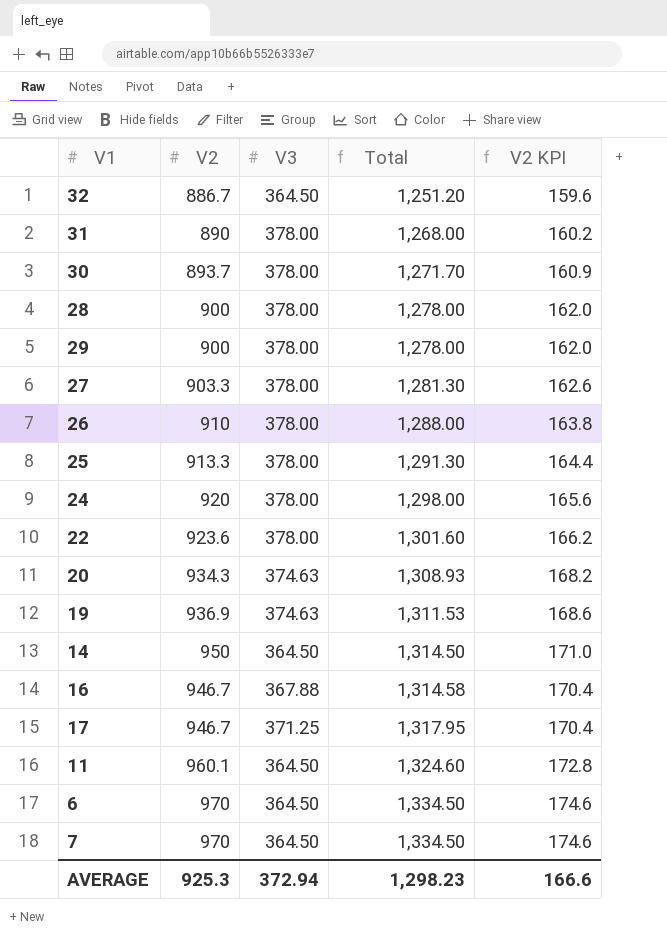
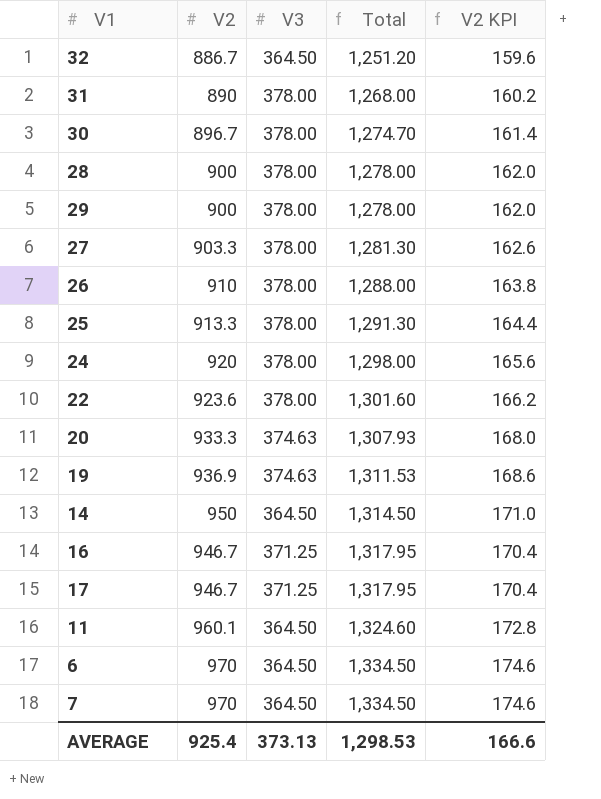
30 | V2: 893.7 -> 896.7
30 | Total: 1,271.70 -> 1,274.70
30 | V2 KPI: 160.9 -> 161.4
20 | V2: 934.3 -> 933.3
20 | Total: 1,308.93 -> 1,307.93
20 | V2 KPI: 168.2 -> 168.0
16 | V3: 367.88 -> 371.25
16 | Total: 1,314.58 -> 1,317.95
AVERAGE | V2: 925.3 -> 925.4
AVERAGE | V3: 372.94 -> 373.13
AVERAGE | Total: 1,298.23 -> 1,298.53

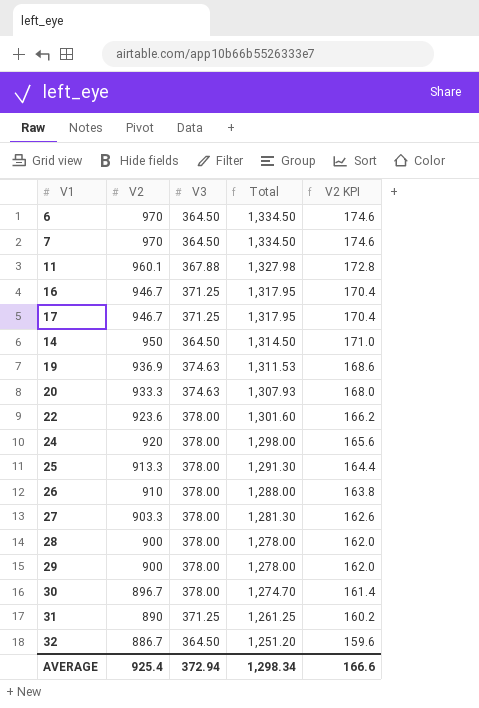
row order: Total ascending -> Total descending
11 | V3: 364.50 -> 367.88
11 | Total: 1,324.60 -> 1,327.98
31 | V3: 378.00 -> 371.25
31 | Total: 1,268.00 -> 1,261.25
AVERAGE | V3: 373.13 -> 372.94
AVERAGE | Total: 1,298.53 -> 1,298.34

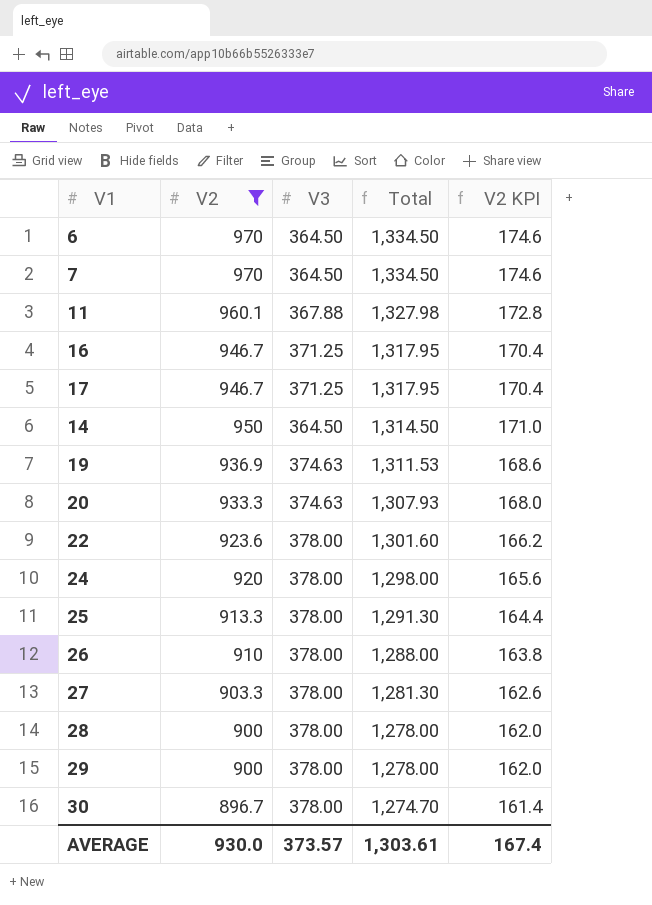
filter: none -> V2 >= 896.7
AVERAGE | V2: 925.4 -> 930.0
AVERAGE | V3: 372.94 -> 373.57
AVERAGE | Total: 1,298.34 -> 1,303.61
AVERAGE | V2 KPI: 166.6 -> 167.4

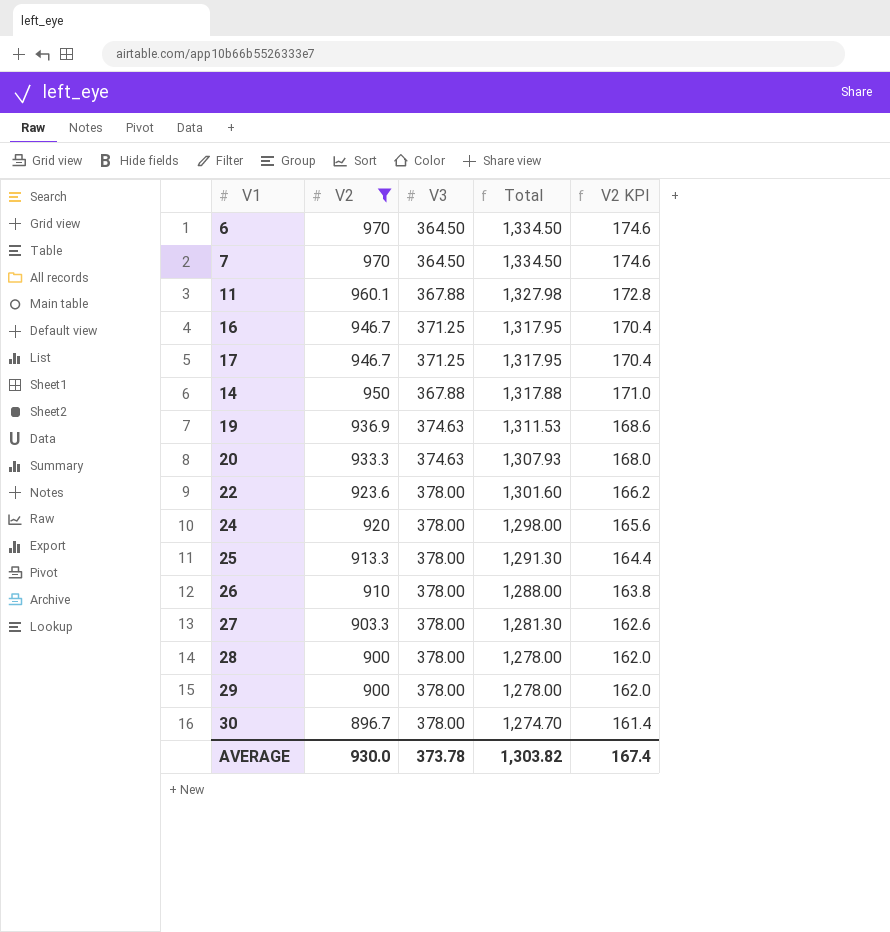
14 | V3: 364.50 -> 367.88
14 | Total: 1,314.50 -> 1,317.88
AVERAGE | V3: 373.57 -> 373.78
AVERAGE | Total: 1,303.61 -> 1,303.82

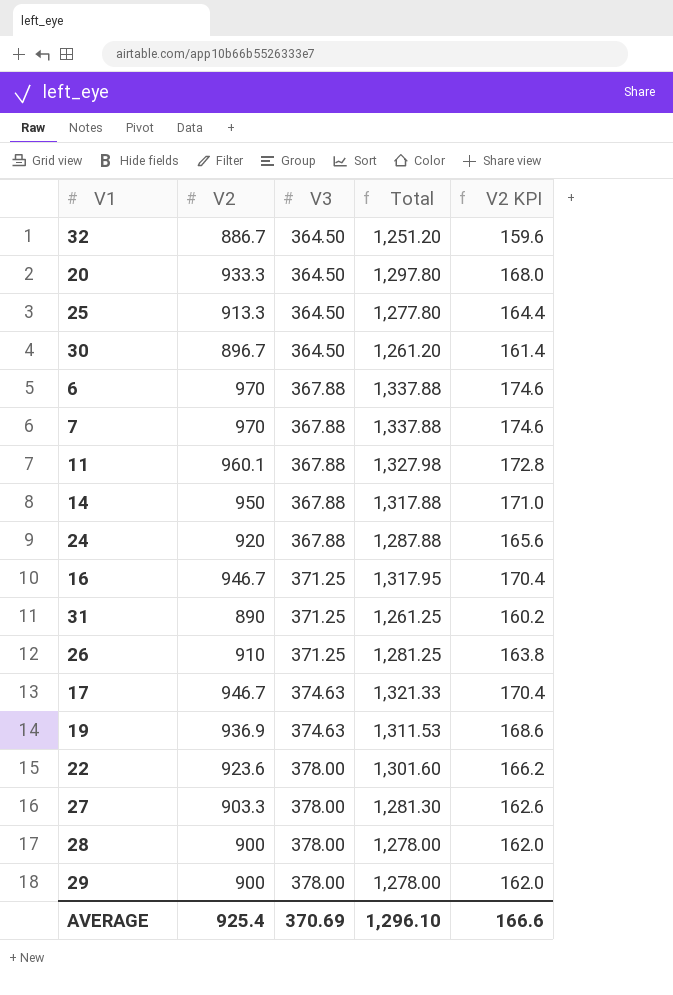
filter: V2 >= 896.7 -> none
row order: Total descending -> V3 ascending
20 | V3: 374.63 -> 364.50
20 | Total: 1,307.93 -> 1,297.80
25 | V3: 378.00 -> 364.50
25 | Total: 1,291.30 -> 1,277.80
30 | V3: 378.00 -> 364.50
30 | Total: 1,274.70 -> 1,261.20
6 | V3: 364.50 -> 367.88
6 | Total: 1,334.50 -> 1,337.88
7 | V3: 364.50 -> 367.88
7 | Total: 1,334.50 -> 1,337.88
24 | V3: 378.00 -> 367.88
24 | Total: 1,298.00 -> 1,287.88
26 | V3: 378.00 -> 371.25
26 | Total: 1,288.00 -> 1,281.25
17 | V3: 371.25 -> 374.63
17 | Total: 1,317.95 -> 1,321.33
AVERAGE | V2: 930.0 -> 925.4
AVERAGE | V3: 373.78 -> 370.69
AVERAGE | Total: 1,303.82 -> 1,296.10
AVERAGE | V2 KPI: 167.4 -> 166.6

